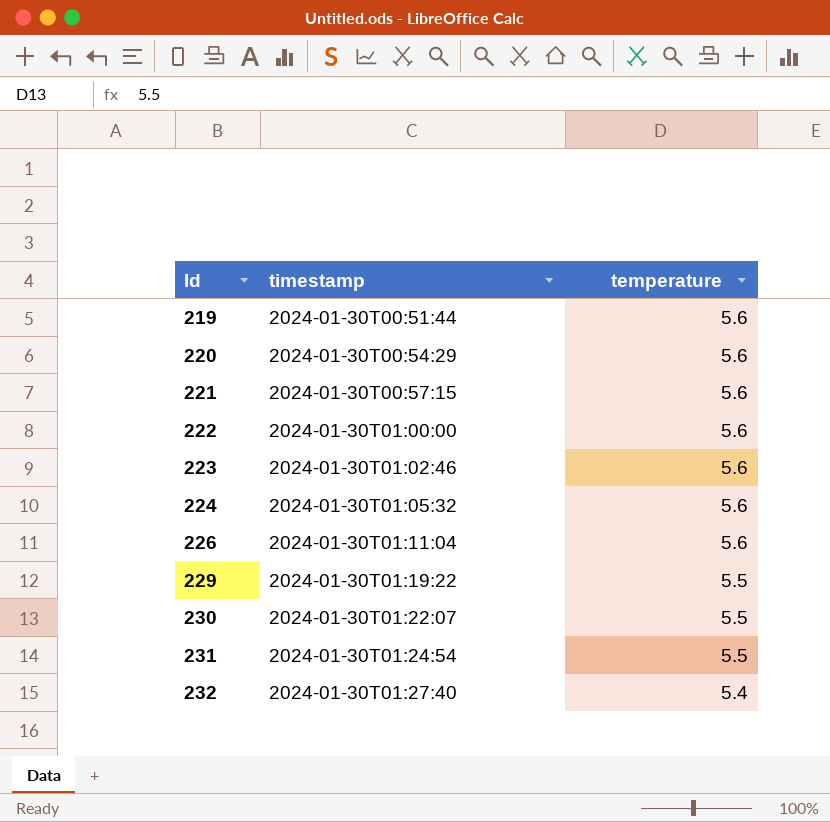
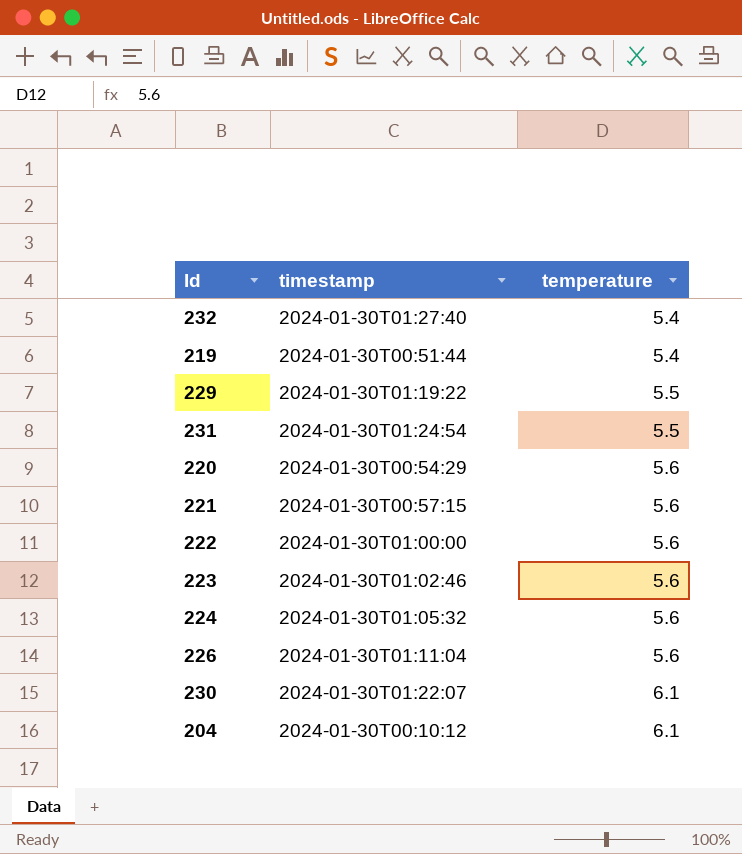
row order: Id ascending -> temperature ascending
219 | temperature: 5.6 -> 5.4
230 | temperature: 5.5 -> 6.1
row 204: none -> 2024-01-30T00:10:12 | 6.1

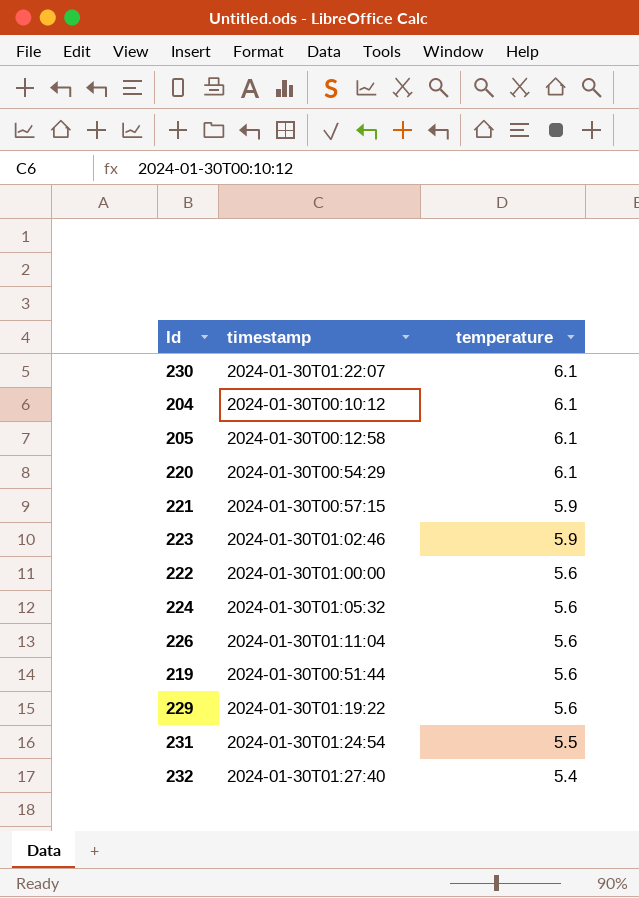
row order: temperature ascending -> temperature descending
row 205: none -> 2024-01-30T00:12:58 | 6.1
220 | temperature: 5.6 -> 6.1
221 | temperature: 5.6 -> 5.9
223 | temperature: 5.6 -> 5.9
219 | temperature: 5.4 -> 5.6
229 | temperature: 5.5 -> 5.6

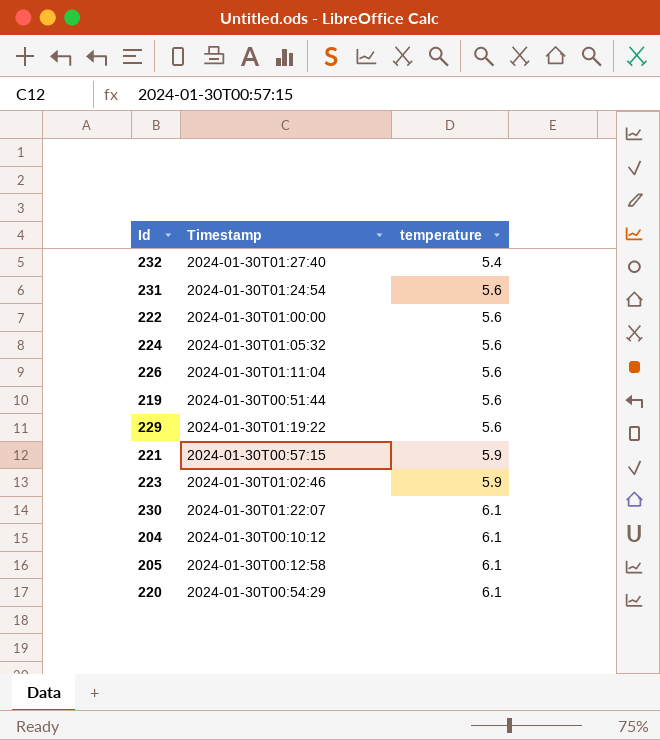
row order: temperature descending -> temperature ascending
column name: timestamp -> Timestamp
231 | temperature: 5.5 -> 5.6

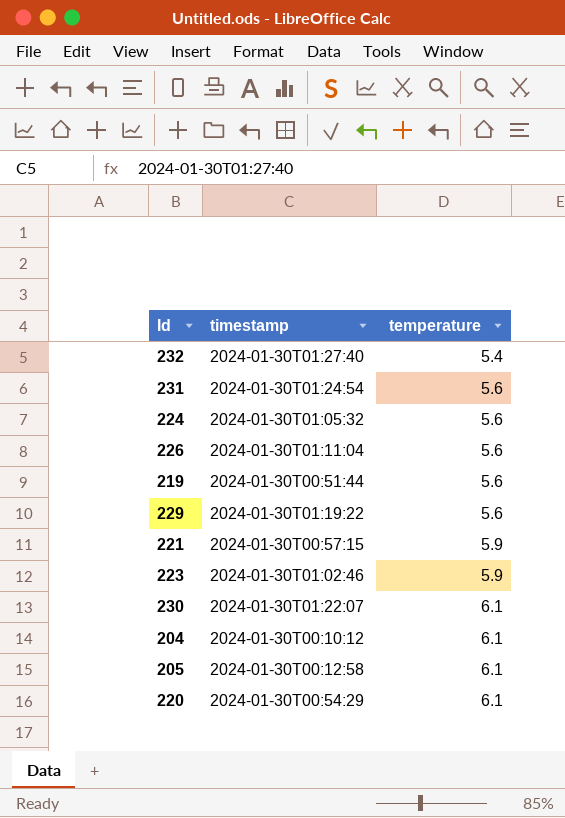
column name: Timestamp -> timestamp
row 222: 2024-01-30T01:00:00 | 5.6 -> none

